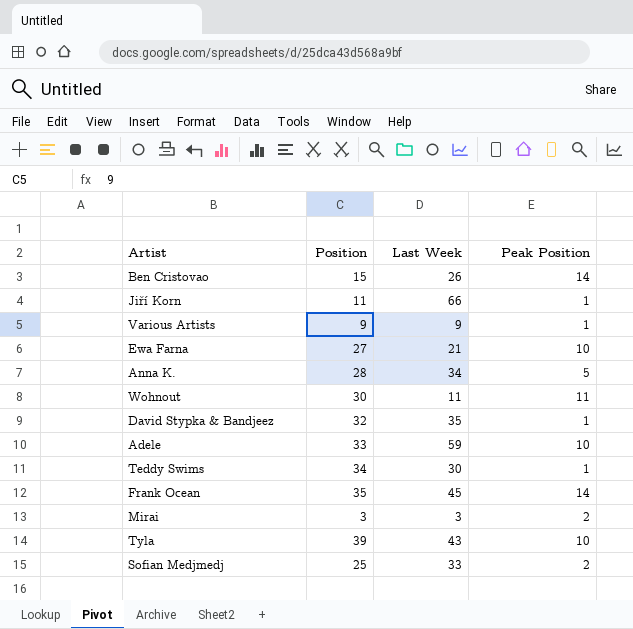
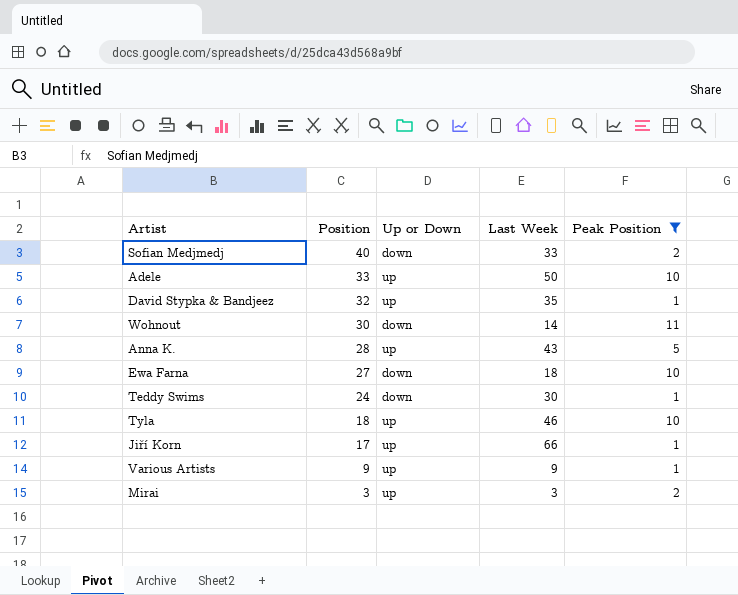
filter: none -> Peak Position != 14
row order: none -> Position descending
column Up or Down | position: none -> 3
Sofian Medjmedj | Position: 25 -> 40
Adele | Last Week: 59 -> 50
Wohnout | Last Week: 11 -> 14
Anna K. | Last Week: 34 -> 43
Ewa Farna | Last Week: 21 -> 18
Teddy Swims | Position: 34 -> 24
Tyla | Position: 39 -> 18
Tyla | Last Week: 43 -> 46
Jiří Korn | Position: 11 -> 17

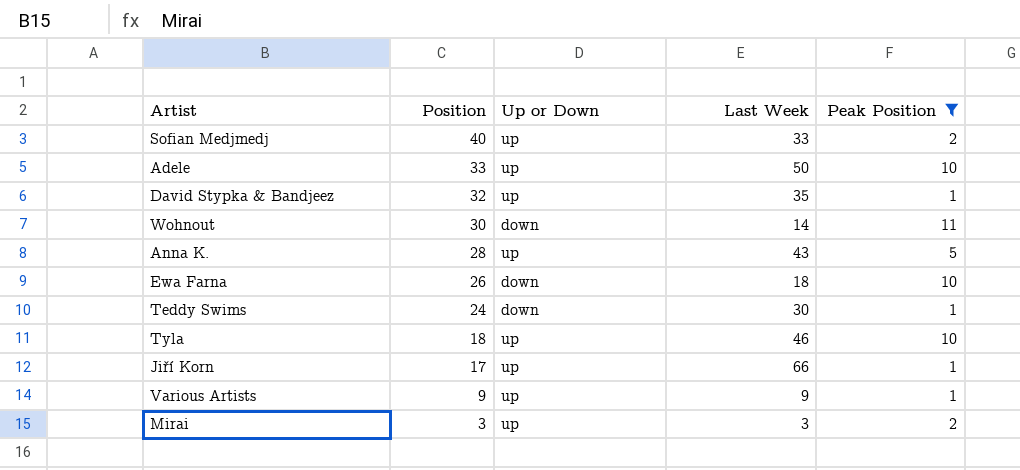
Sofian Medjmedj | Up or Down: down -> up
Ewa Farna | Position: 27 -> 26

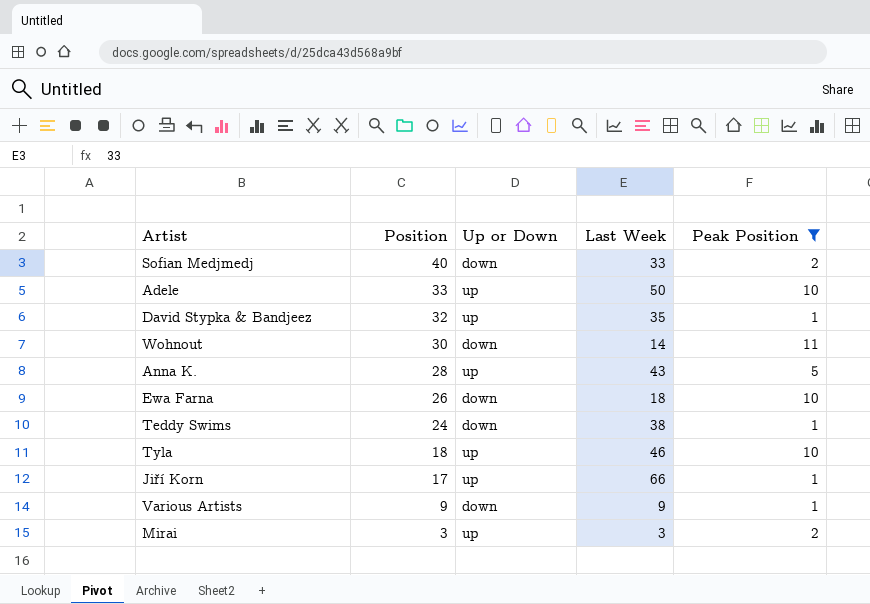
Sofian Medjmedj | Up or Down: up -> down
Teddy Swims | Last Week: 30 -> 38
Various Artists | Up or Down: up -> down

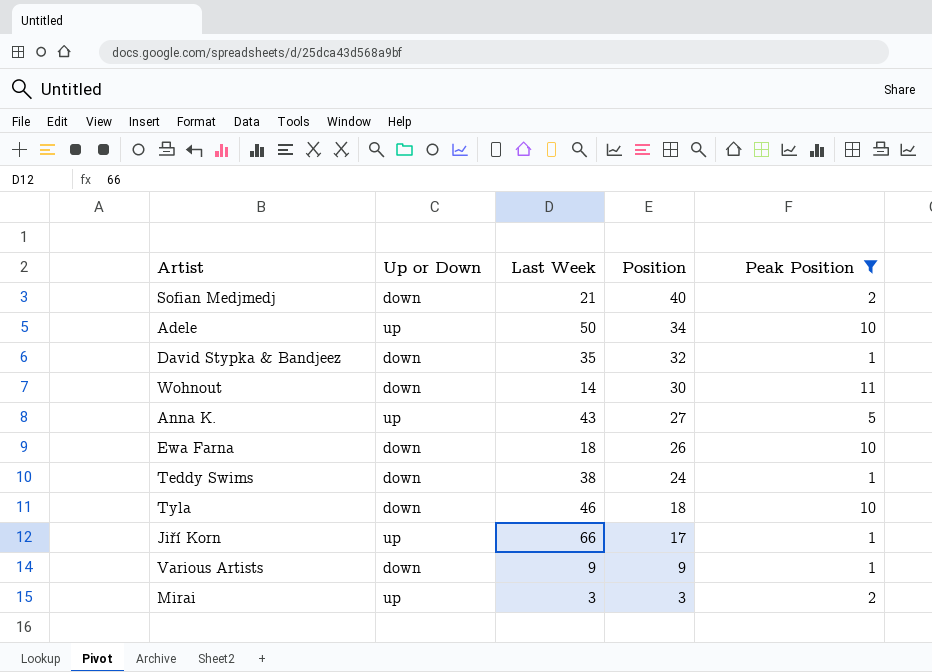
column Position | position: 2 -> 4
Sofian Medjmedj | Last Week: 33 -> 21
Adele | Position: 33 -> 34
David Stypka & Bandjeez | Up or Down: up -> down
Anna K. | Position: 28 -> 27
Tyla | Up or Down: up -> down

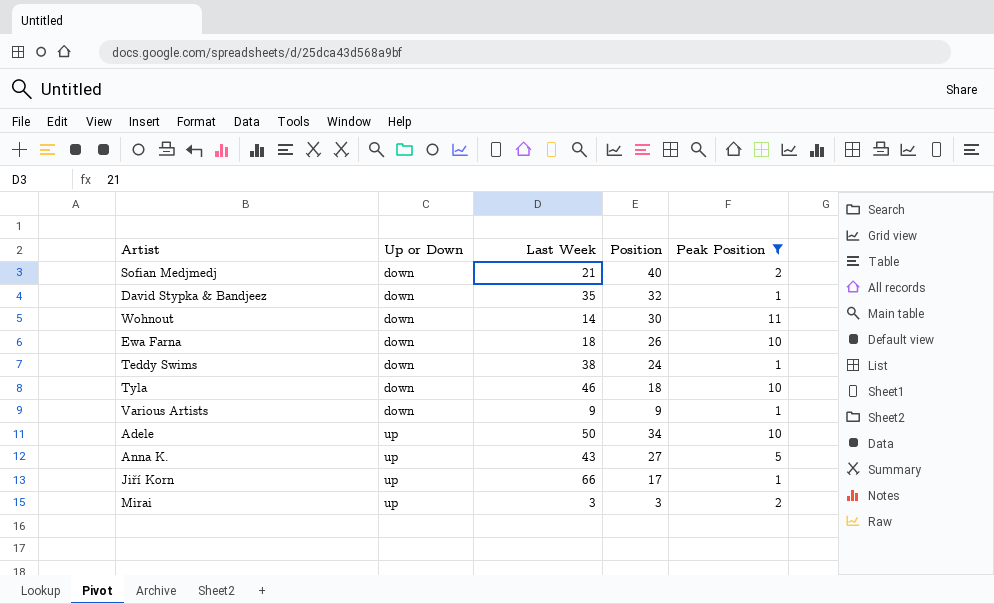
row order: Position descending -> Up or Down ascending

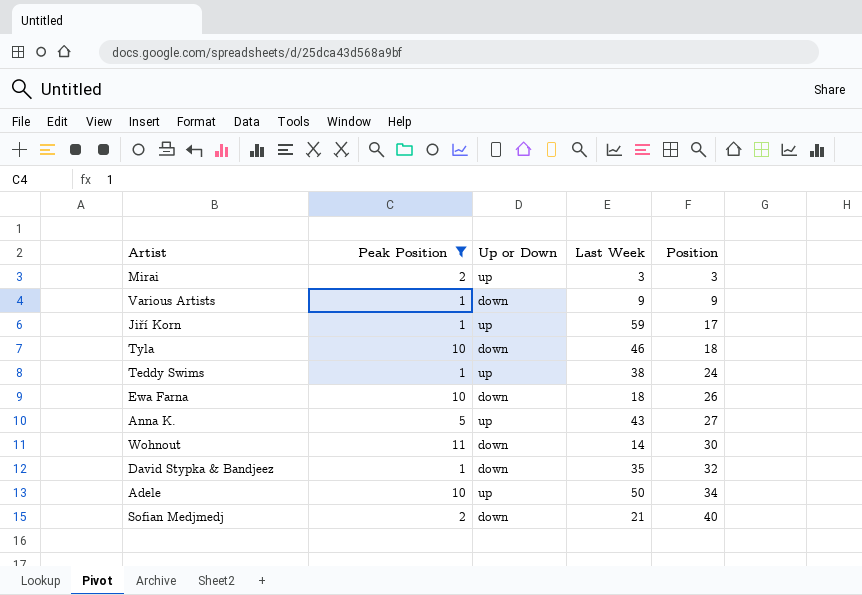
row order: Up or Down ascending -> Position ascending
column Peak Position | position: 5 -> 2
Jiří Korn | Last Week: 66 -> 59
Teddy Swims | Up or Down: down -> up

